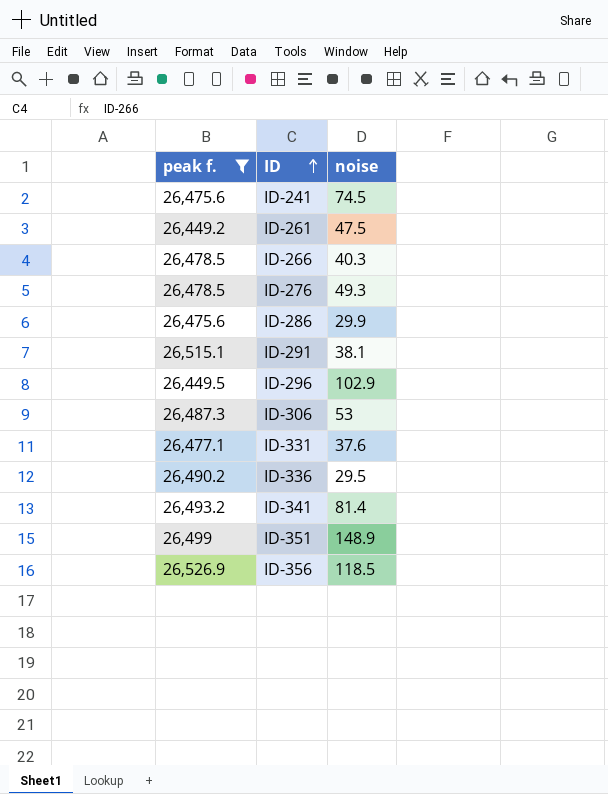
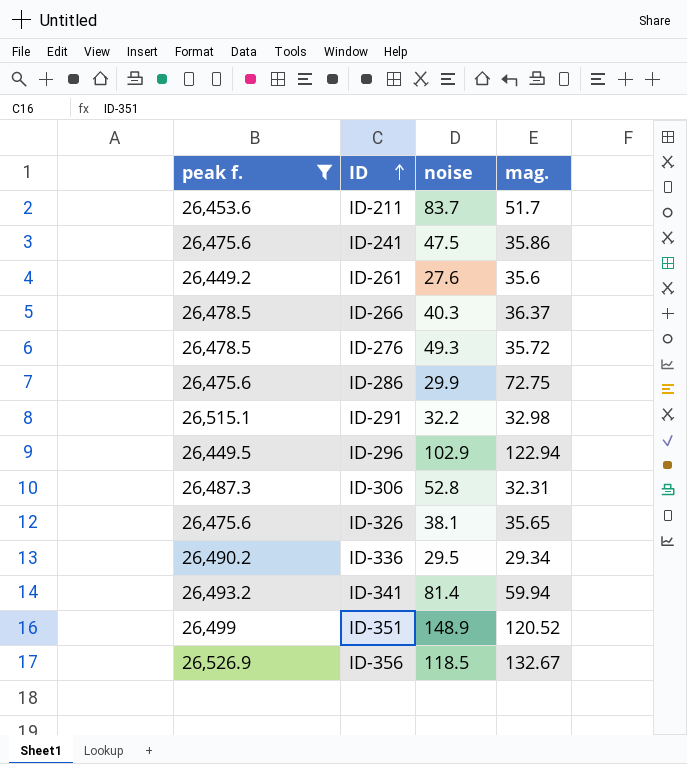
column mag. | position: none -> 4
row ID-331: 26,477.1 | 37.6 -> none
row ID-211: none -> 26,453.6 | 83.7 | 51.7
ID-241 | noise: 74.5 -> 47.5
ID-261 | noise: 47.5 -> 27.6
ID-291 | noise: 38.1 -> 32.2
ID-306 | noise: 53 -> 52.8
row ID-326: none -> 26,475.6 | 38.1 | 35.65

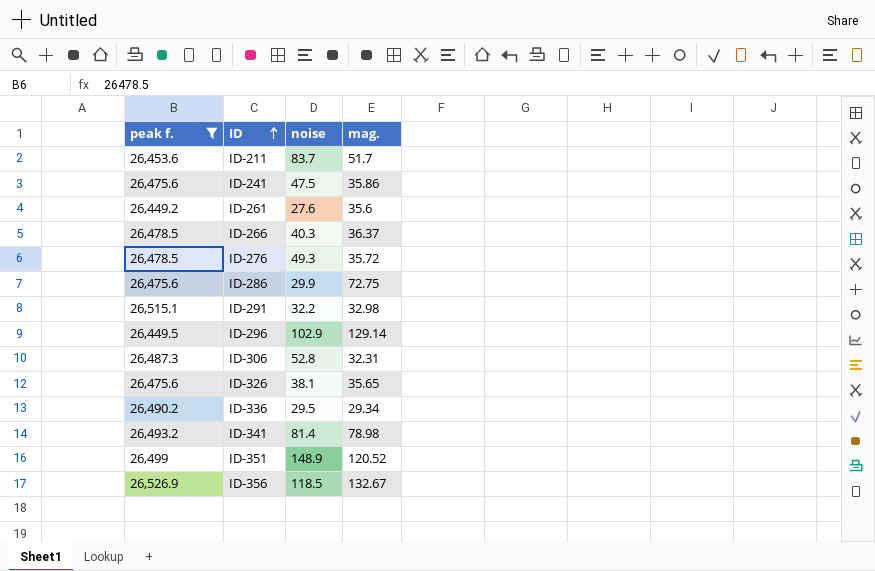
ID-296 | mag.: 122.94 -> 129.14
ID-341 | mag.: 59.94 -> 78.98

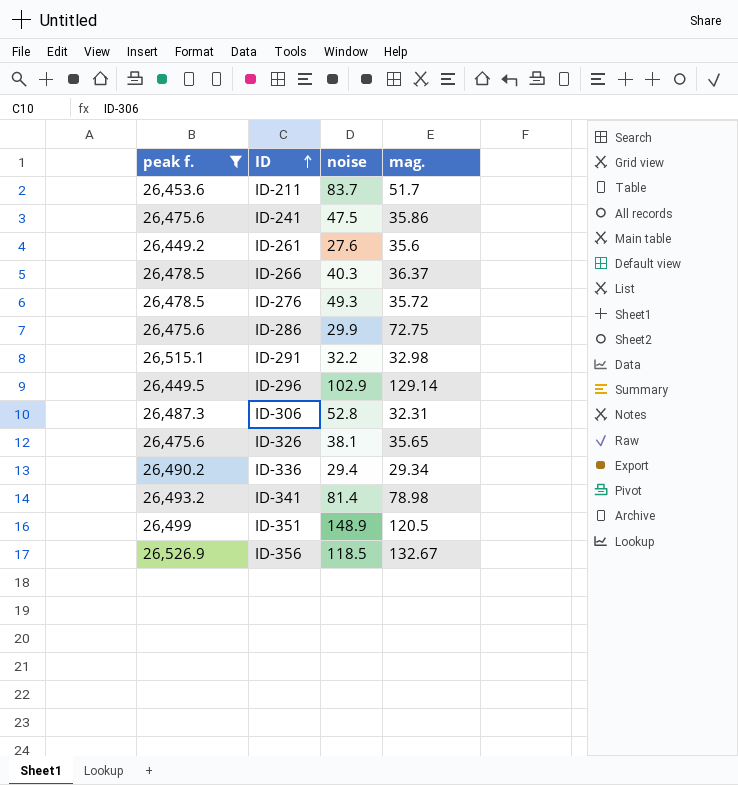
ID-336 | noise: 29.5 -> 29.4
ID-351 | mag.: 120.52 -> 120.5

